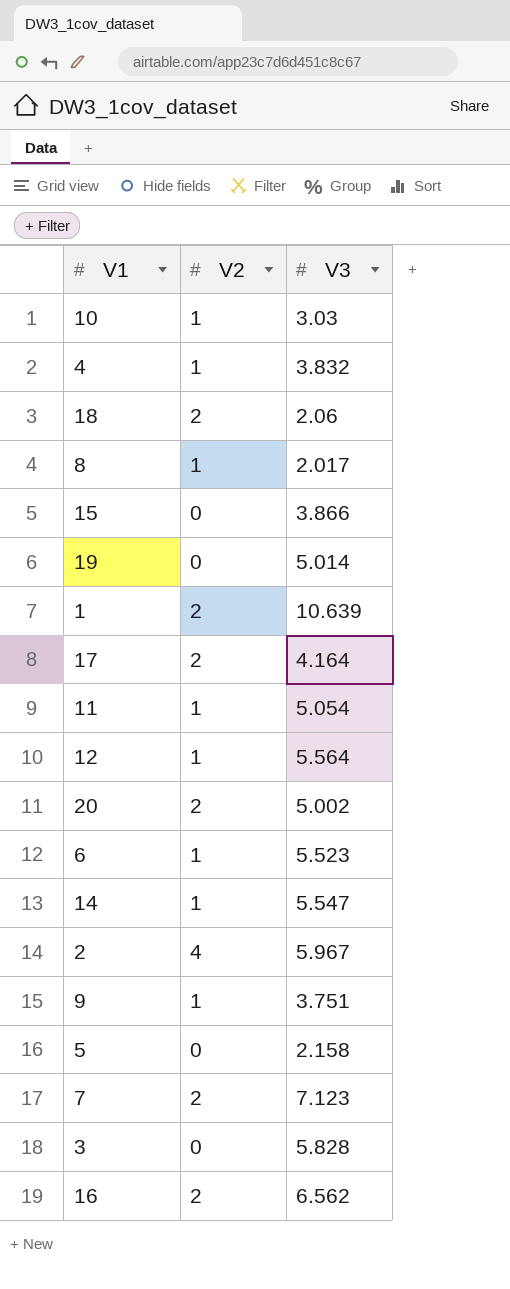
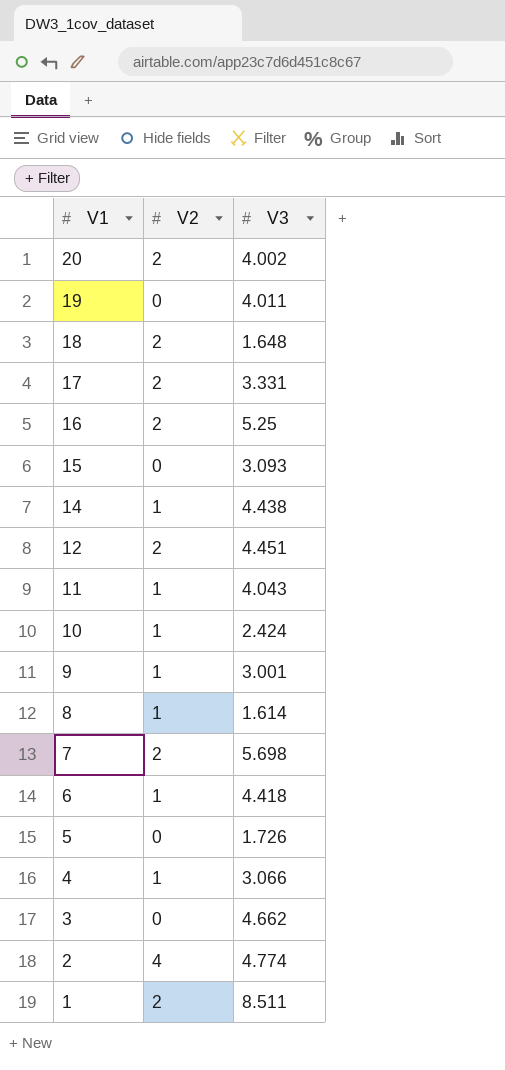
row order: none -> V1 descending
20 | V3: 5.002 -> 4.002
19 | V3: 5.014 -> 4.011
18 | V3: 2.06 -> 1.648
17 | V3: 4.164 -> 3.331
16 | V3: 6.562 -> 5.25
15 | V3: 3.866 -> 3.093
14 | V3: 5.547 -> 4.438
12 | V2: 1 -> 2
12 | V3: 5.564 -> 4.451
11 | V3: 5.054 -> 4.043
10 | V3: 3.03 -> 2.424
9 | V3: 3.751 -> 3.001
8 | V3: 2.017 -> 1.614
7 | V3: 7.123 -> 5.698
6 | V3: 5.523 -> 4.418
5 | V3: 2.158 -> 1.726
4 | V3: 3.832 -> 3.066
3 | V3: 5.828 -> 4.662
2 | V3: 5.967 -> 4.774
1 | V3: 10.639 -> 8.511

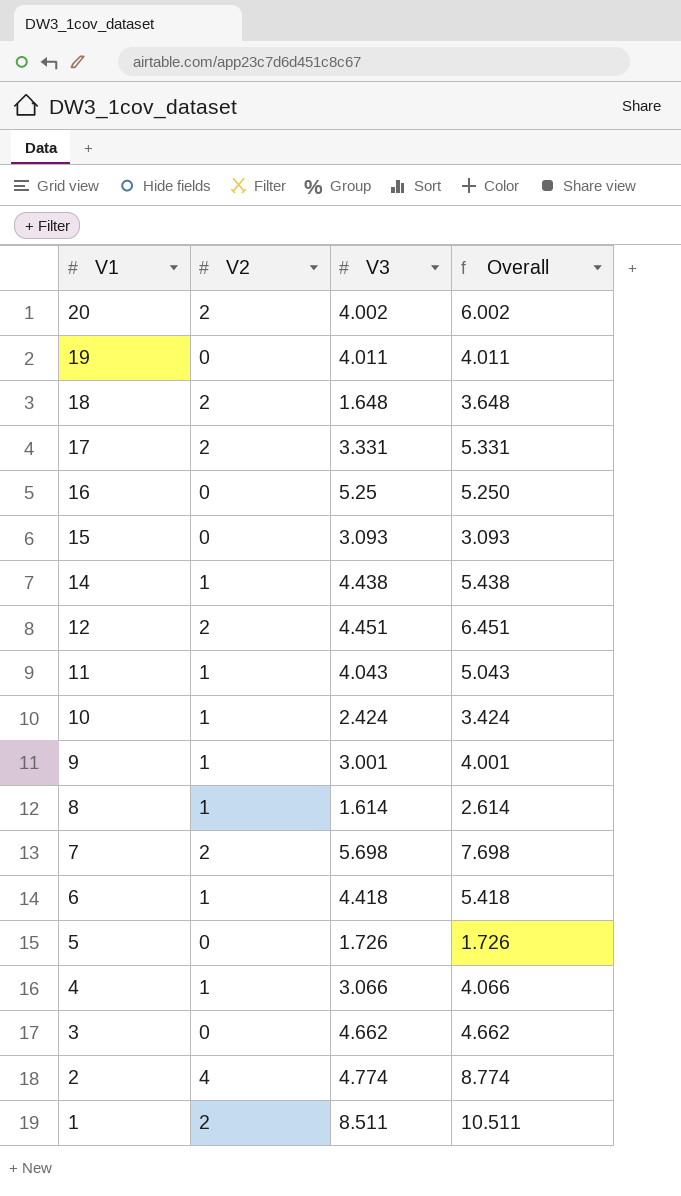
column Overall | formula: none -> [V2] + [V3]
16 | V2: 2 -> 0

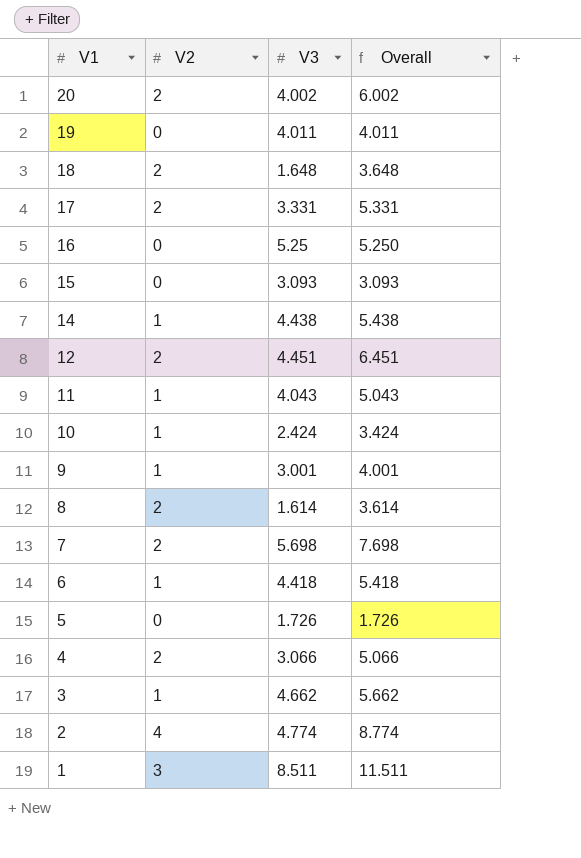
8 | V2: 1 -> 2
8 | Overall: 2.614 -> 3.614
4 | V2: 1 -> 2
4 | Overall: 4.066 -> 5.066
3 | V2: 0 -> 1
3 | Overall: 4.662 -> 5.662
1 | V2: 2 -> 3
1 | Overall: 10.511 -> 11.511

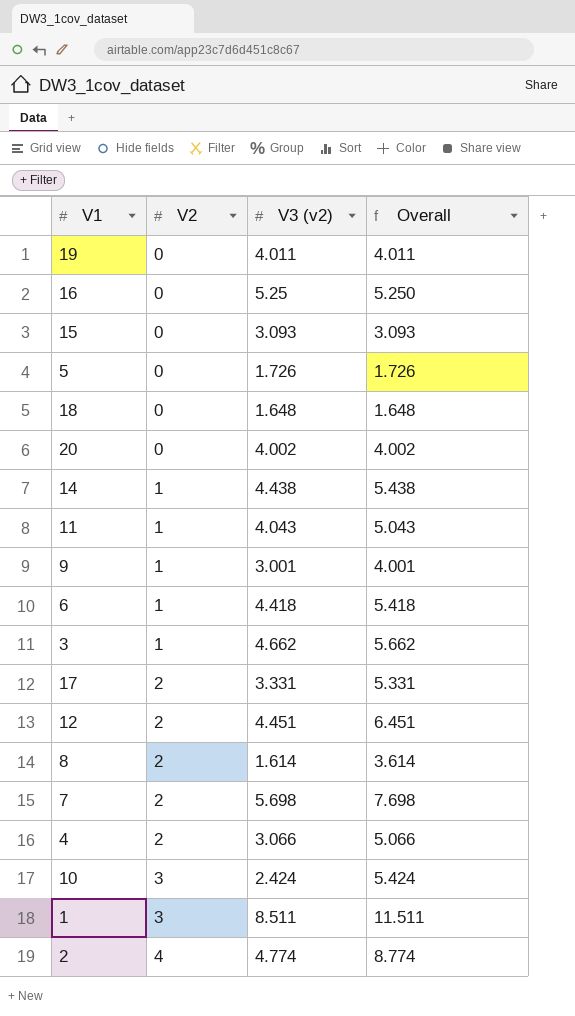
row order: V1 descending -> V2 ascending
column name: V3 -> V3 (v2)
18 | V2: 2 -> 0
18 | Overall: 3.648 -> 1.648
20 | V2: 2 -> 0
20 | Overall: 6.002 -> 4.002
10 | V2: 1 -> 3
10 | Overall: 3.424 -> 5.424

